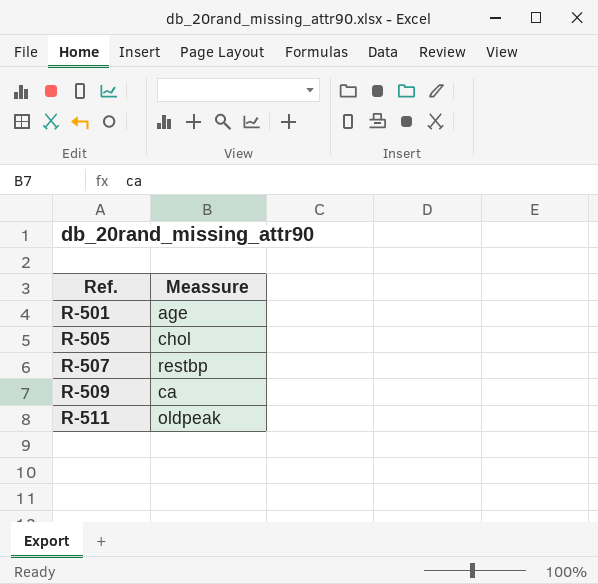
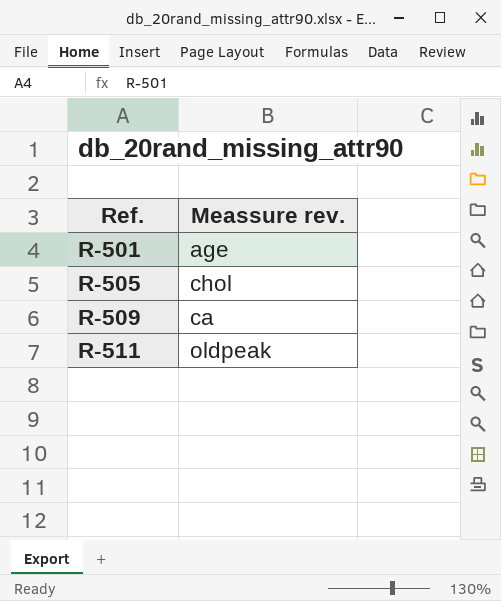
column name: Meassure -> Meassure rev.
row R-507: restbp -> none

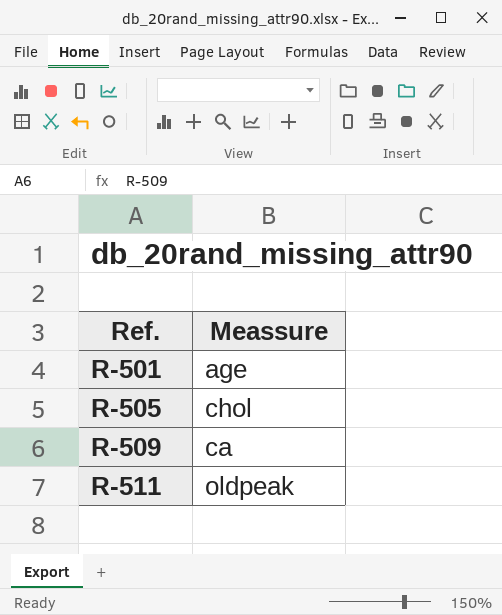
column name: Meassure rev. -> Meassure

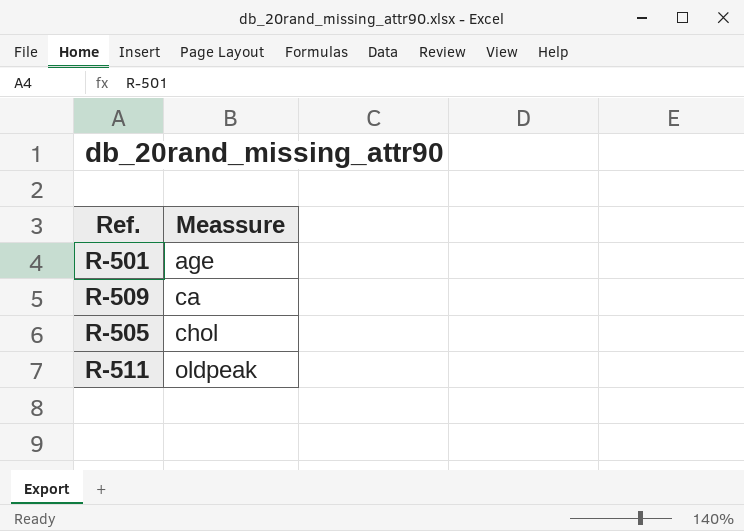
row order: Ref. ascending -> Meassure ascending

